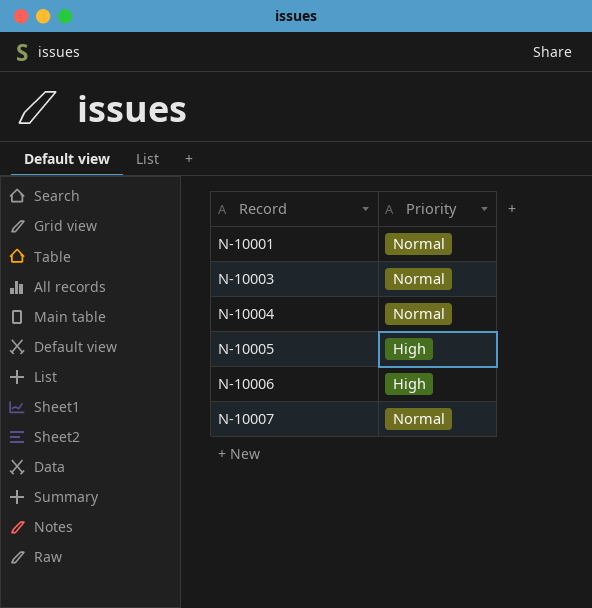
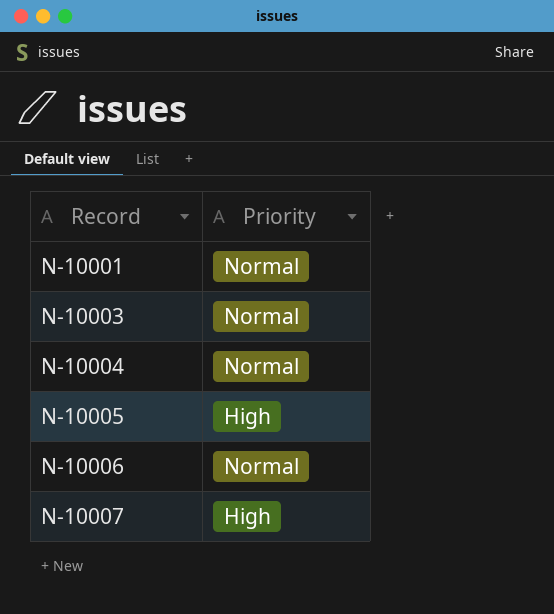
N-10006 | Priority: High -> Normal
N-10007 | Priority: Normal -> High

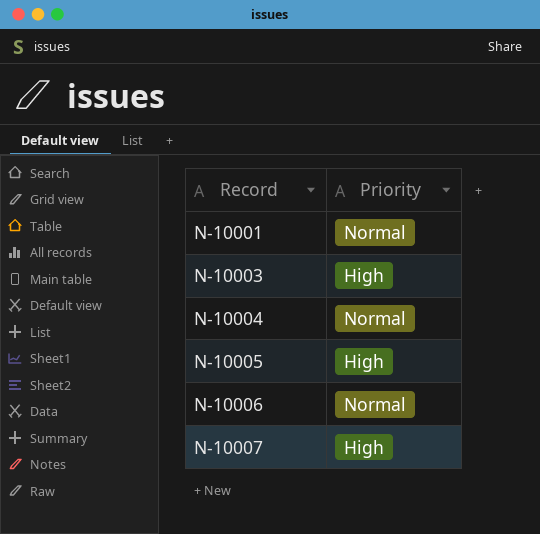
N-10003 | Priority: Normal -> High

